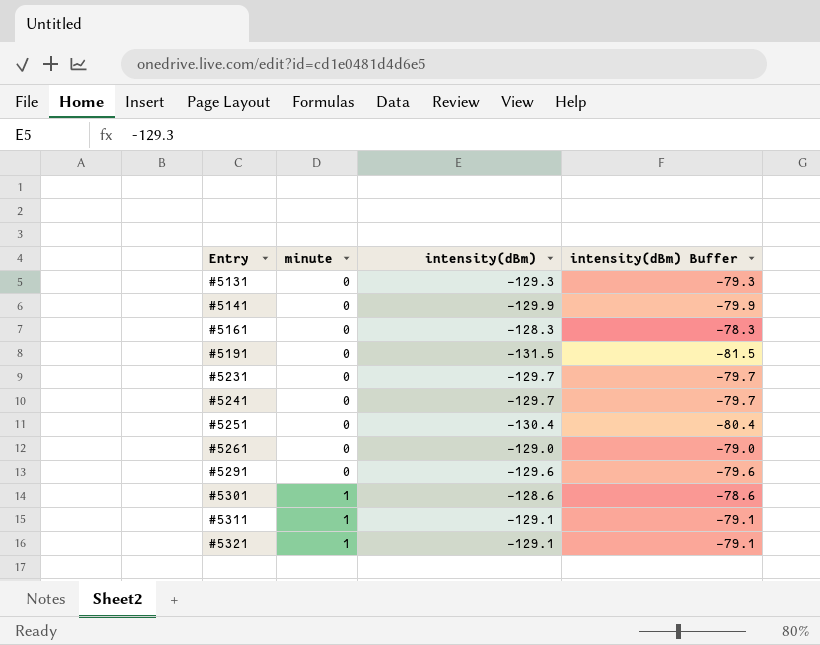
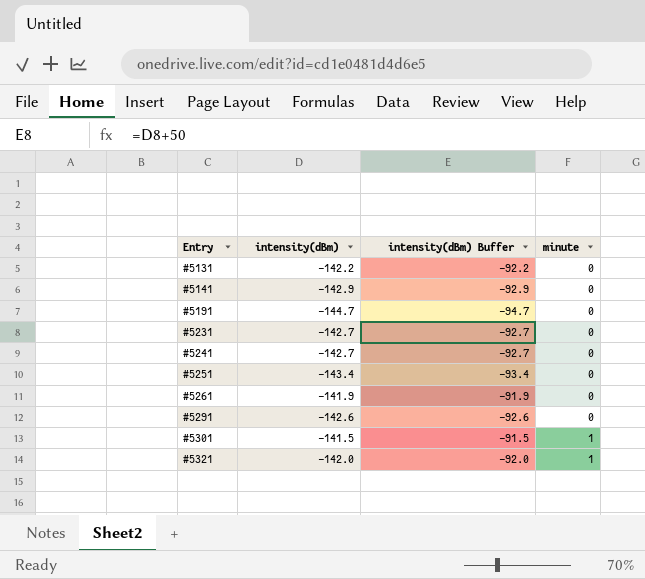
column minute | position: 2 -> 4
row #5161: 0 | -128.3 | -78.3 -> none
row #5311: 1 | -129.1 | -79.1 -> none
#5131 | intensity(dBm): -129.3 -> -142.2
#5131 | intensity(dBm) Buffer: -79.3 -> -92.2
#5141 | intensity(dBm): -129.9 -> -142.9
#5141 | intensity(dBm) Buffer: -79.9 -> -92.9
#5191 | intensity(dBm): -131.5 -> -144.7
#5191 | intensity(dBm) Buffer: -81.5 -> -94.7
#5231 | intensity(dBm): -129.7 -> -142.7
#5231 | intensity(dBm) Buffer: -79.7 -> -92.7
#5241 | intensity(dBm): -129.7 -> -142.7
#5241 | intensity(dBm) Buffer: -79.7 -> -92.7
#5251 | intensity(dBm): -130.4 -> -143.4
#5251 | intensity(dBm) Buffer: -80.4 -> -93.4
#5261 | intensity(dBm): -129.0 -> -141.9
#5261 | intensity(dBm) Buffer: -79.0 -> -91.9
#5291 | intensity(dBm): -129.6 -> -142.6
#5291 | intensity(dBm) Buffer: -79.6 -> -92.6
#5301 | intensity(dBm): -128.6 -> -141.5
#5301 | intensity(dBm) Buffer: -78.6 -> -91.5
#5321 | intensity(dBm): -129.1 -> -142.0
#5321 | intensity(dBm) Buffer: -79.1 -> -92.0

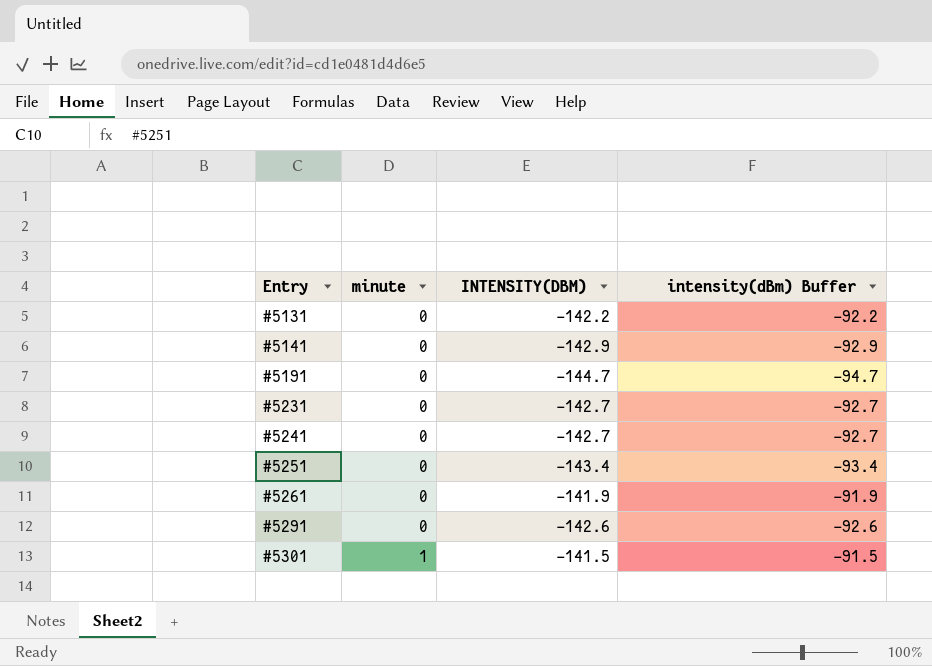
column minute | position: 4 -> 2
column name: intensity(dBm) -> INTENSITY(DBM)
row #5321: -142.0 | -92.0 | 1 -> none

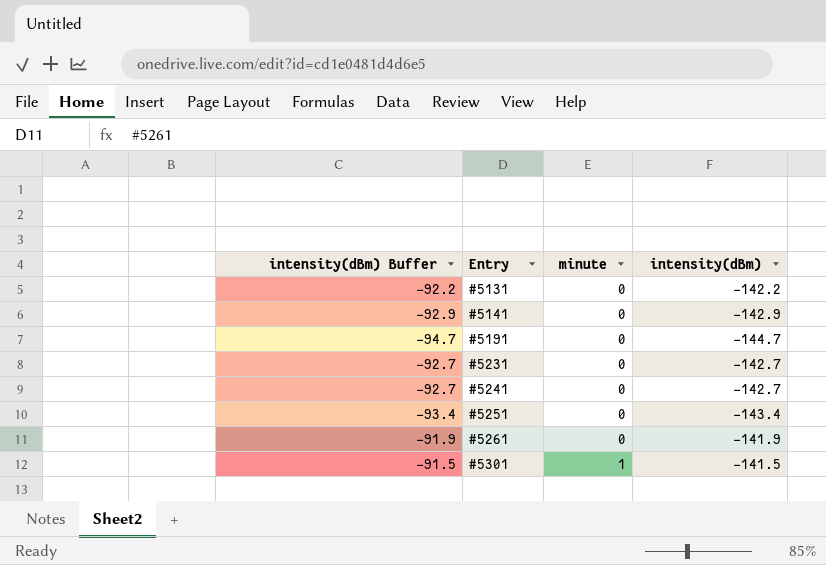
column intensity(dBm) Buffer | position: 4 -> 1
column name: INTENSITY(DBM) -> intensity(dBm)
row #5291: 0 | -142.6 | -92.6 -> none

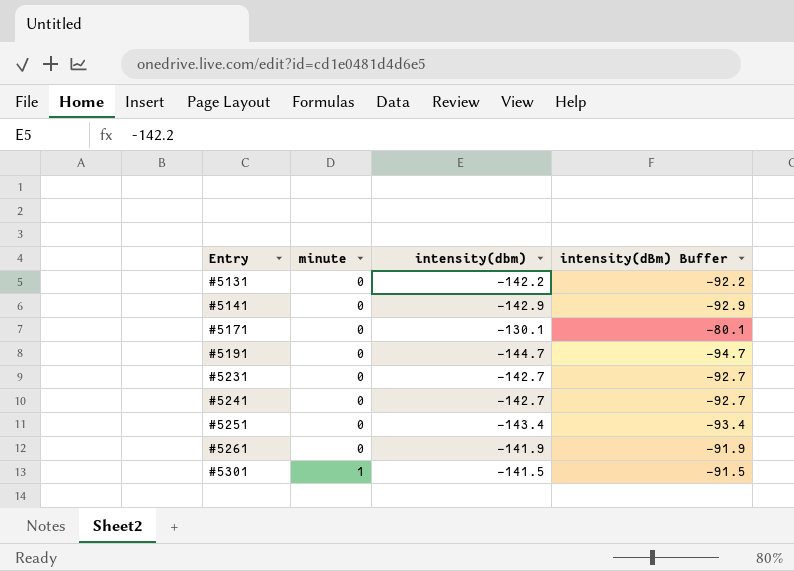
column name: intensity(dBm) -> intensity(dbm)
column intensity(dBm) Buffer | position: 1 -> 4
row #5171: none -> 0 | -130.1 | -80.1

